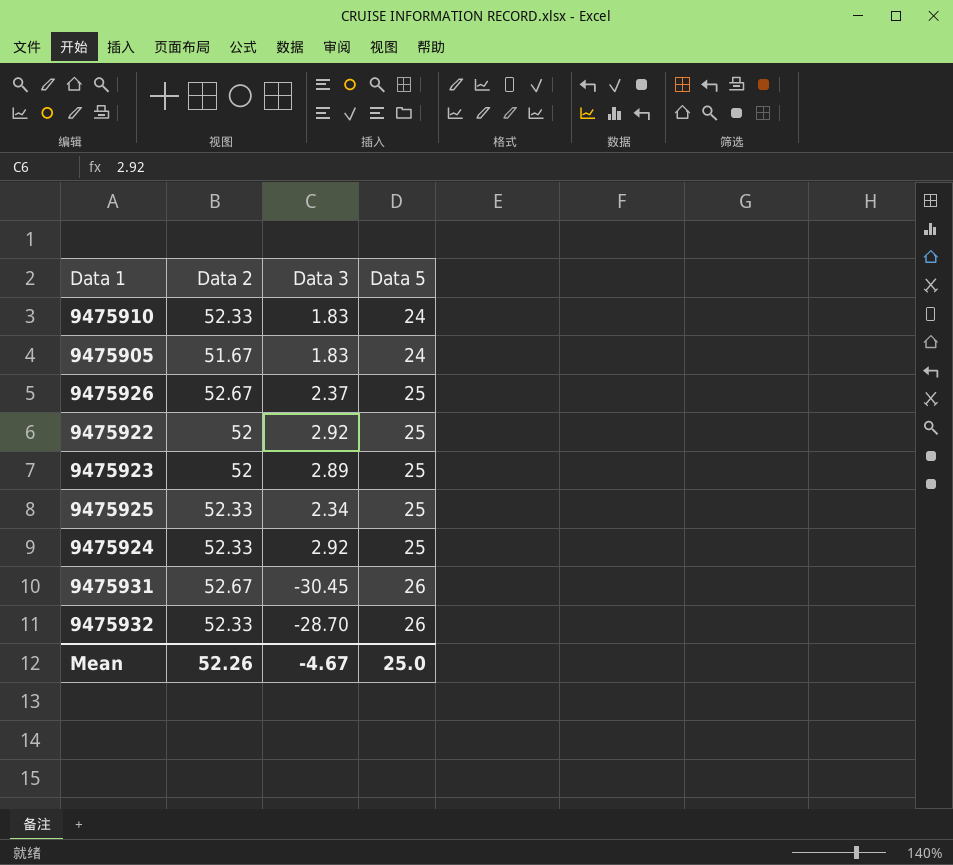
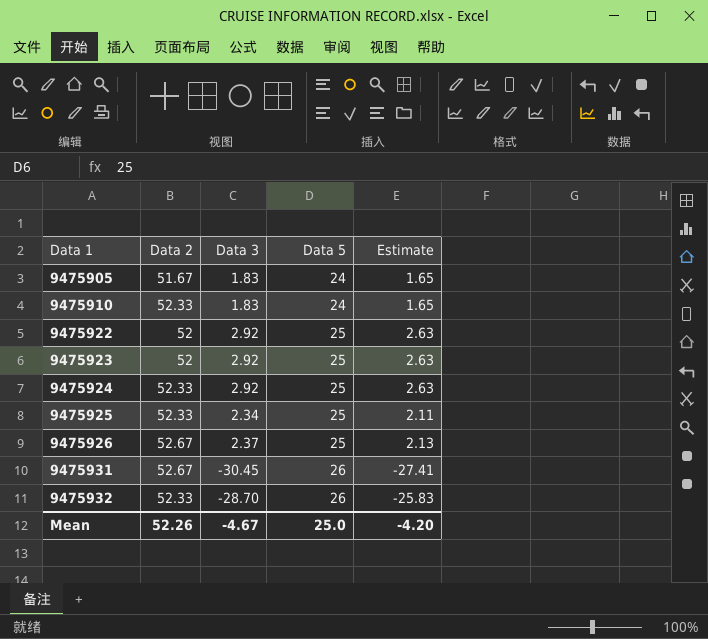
row order: Data 5 ascending -> Data 1 ascending
column Estimate | formula: none -> [Data 3] * 0.9
9475923 | Data 3: 2.89 -> 2.92

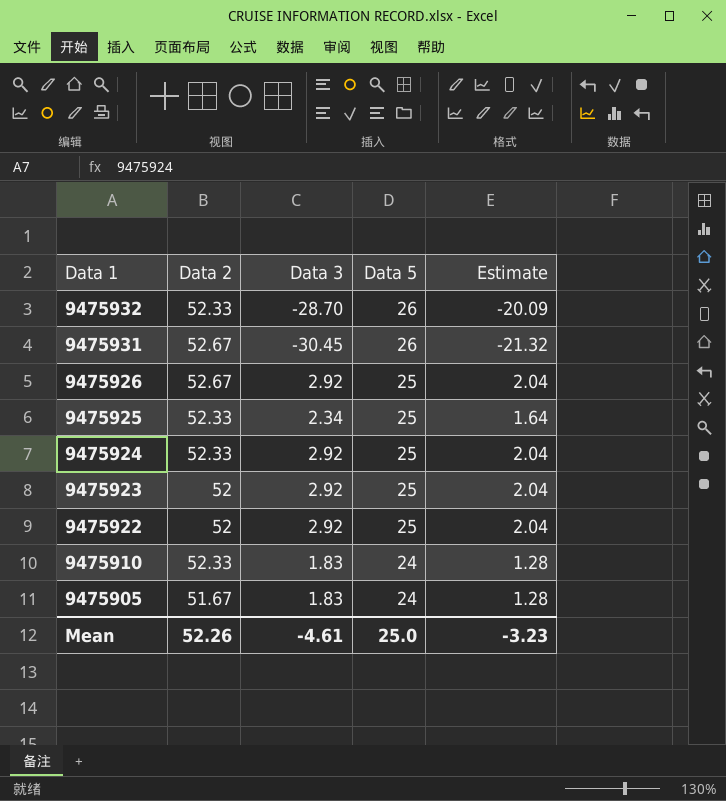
row order: Data 1 ascending -> Data 1 descending
column Estimate | formula: [Data 3] * 0.9 -> [Data 3] * 0.7
9475926 | Data 3: 2.37 -> 2.92
Mean | Data 3: -4.67 -> -4.61
Mean | Estimate: -4.20 -> -3.23

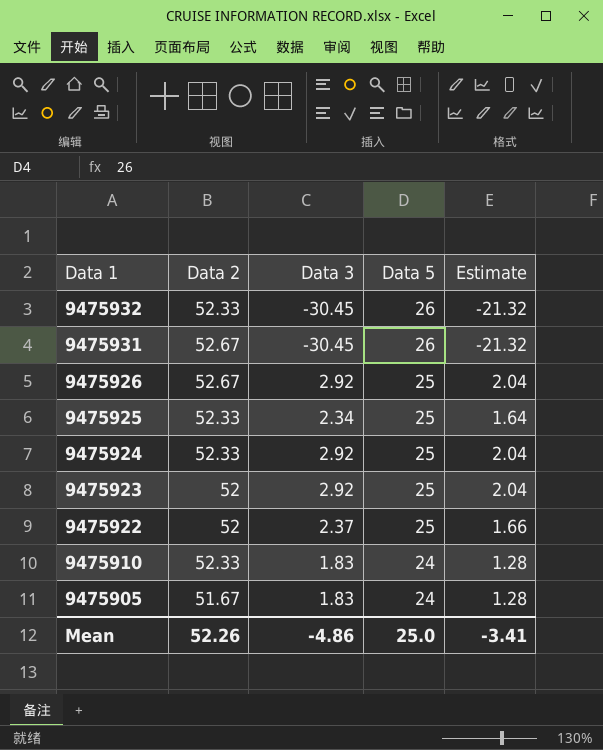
9475932 | Data 3: -28.70 -> -30.45
9475932 | Estimate: -20.09 -> -21.32
9475922 | Data 3: 2.92 -> 2.37
9475922 | Estimate: 2.04 -> 1.66
Mean | Data 3: -4.61 -> -4.86
Mean | Estimate: -3.23 -> -3.41

